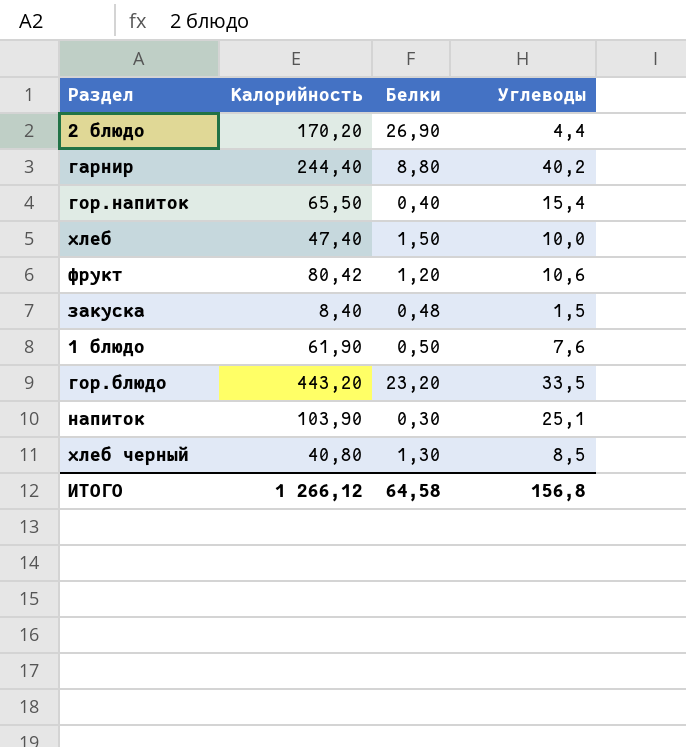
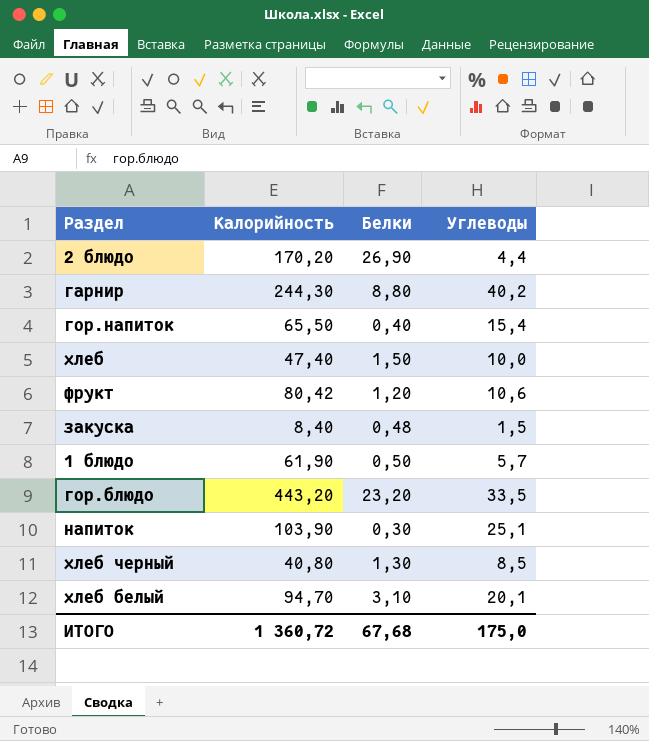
гарнир | Калорийность: 244,40 -> 244,30
1 блюдо | Углеводы: 7,6 -> 5,7
row хлеб белый: none -> 94,70 | 3,10 | 20,1
ИТОГО | Калорийность: 1 266,12 -> 1 360,72
ИТОГО | Белки: 64,58 -> 67,68
ИТОГО | Углеводы: 156,8 -> 175,0

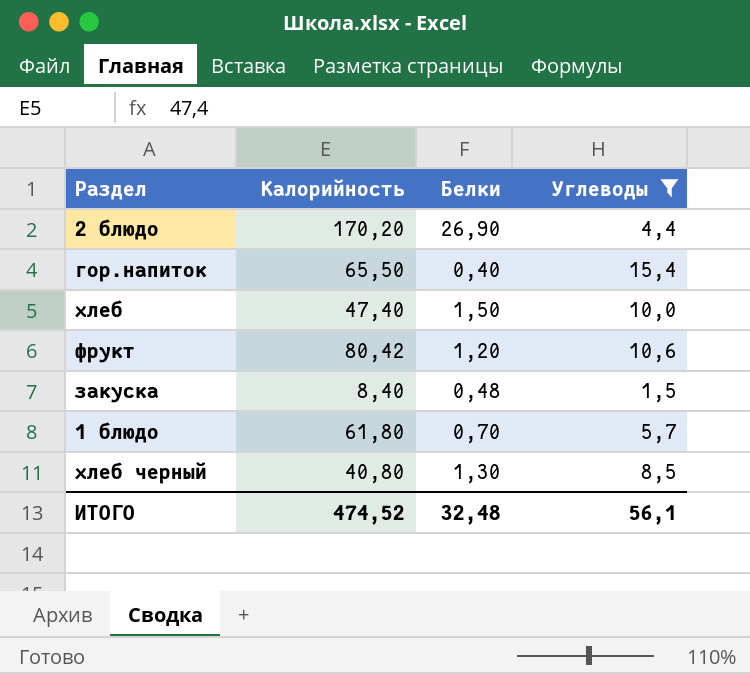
filter: none -> Углеводы <= 15,4
1 блюдо | Калорийность: 61,90 -> 61,80
1 блюдо | Белки: 0,50 -> 0,70
ИТОГО | Калорийность: 1 360,72 -> 474,52
ИТОГО | Белки: 67,68 -> 32,48
ИТОГО | Углеводы: 175,0 -> 56,1

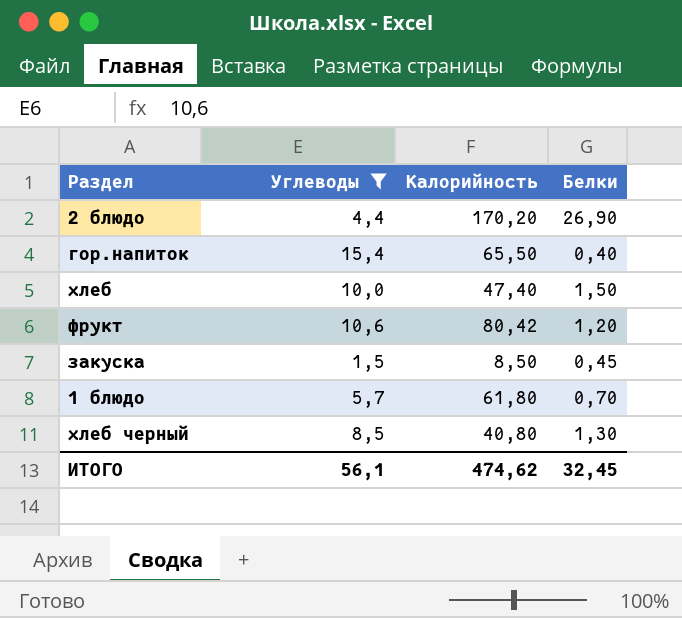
column Углеводы | position: 4 -> 2
закуска | Калорийность: 8,40 -> 8,50
закуска | Белки: 0,48 -> 0,45
ИТОГО | Калорийность: 474,52 -> 474,62
ИТОГО | Белки: 32,48 -> 32,45

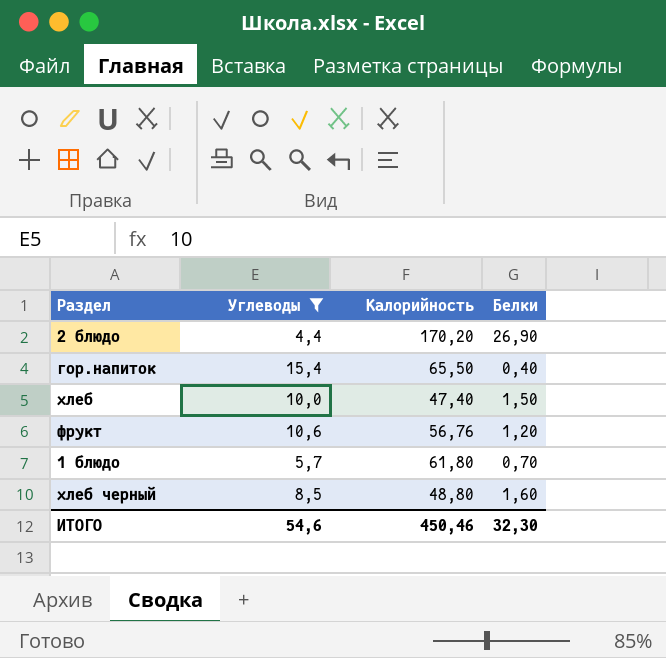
row закуска: 1,5 | 8,50 | 0,45 -> none
фрукт | Калорийность: 80,42 -> 56,76
хлеб черный | Калорийность: 40,80 -> 48,80
хлеб черный | Белки: 1,30 -> 1,60
ИТОГО | Углеводы: 56,1 -> 54,6
ИТОГО | Калорийность: 474,62 -> 450,46
ИТОГО | Белки: 32,45 -> 32,30

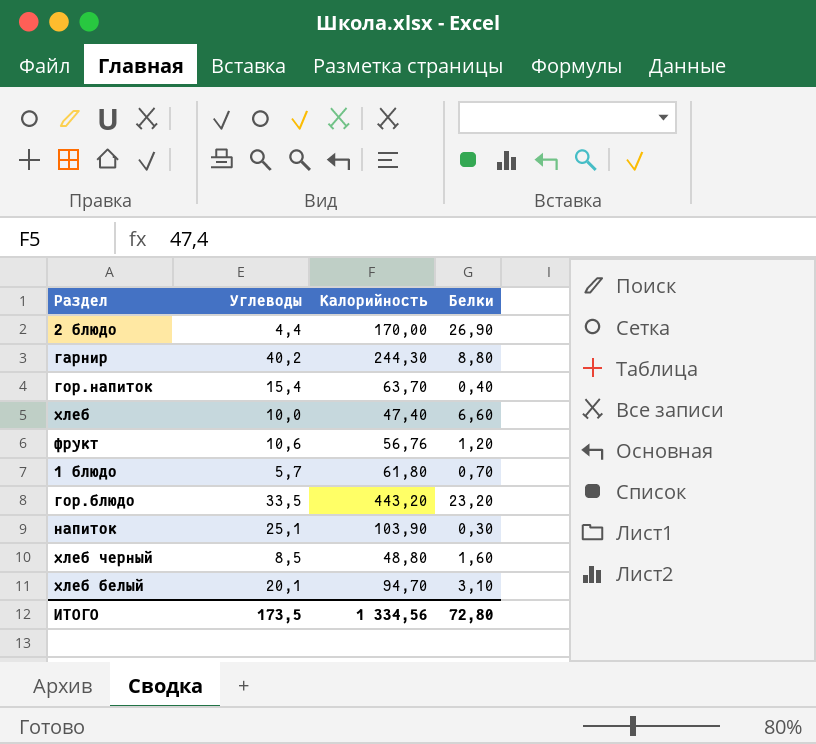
filter: Углеводы <= 15,4 -> none
2 блюдо | Калорийность: 170,20 -> 170,00
гор.напиток | Калорийность: 65,50 -> 63,70
хлеб | Белки: 1,50 -> 6,60
ИТОГО | Углеводы: 54,6 -> 173,5
ИТОГО | Калорийность: 450,46 -> 1 334,56
ИТОГО | Белки: 32,30 -> 72,80

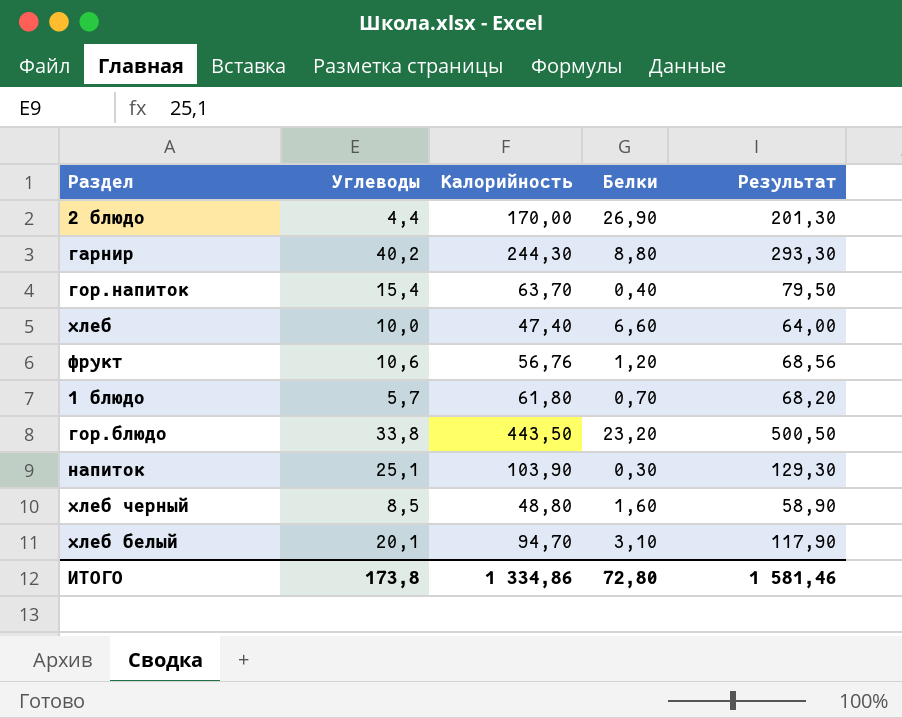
column Результат | formula: none -> [Углеводы] + [Калорийность] + [Белки]
гор.блюдо | Углеводы: 33,5 -> 33,8
гор.блюдо | Калорийность: 443,20 -> 443,50
ИТОГО | Углеводы: 173,5 -> 173,8
ИТОГО | Калорийность: 1 334,56 -> 1 334,86

